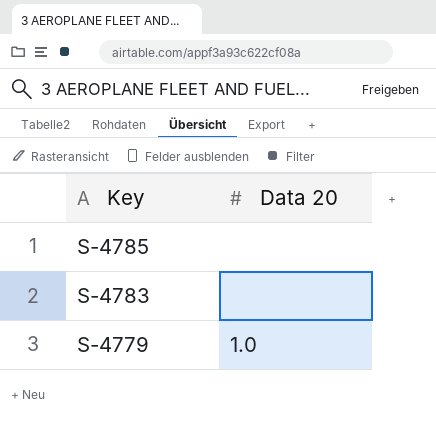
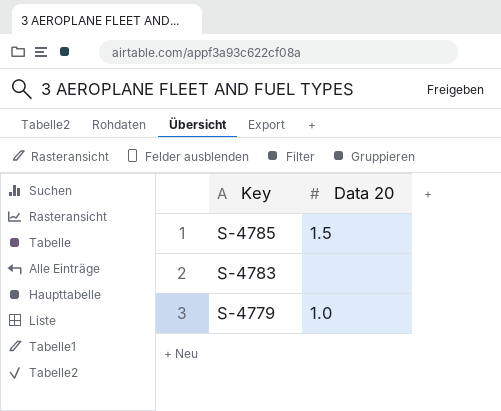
S-4785 | Data 20: none -> 1.5

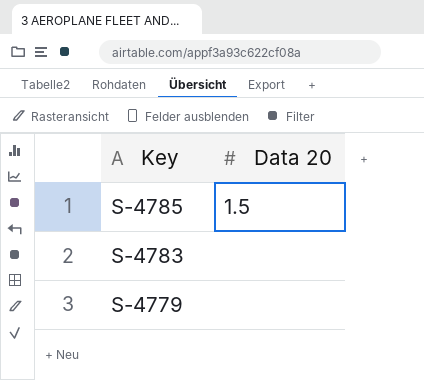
S-4779 | Data 20: 1.0 -> none

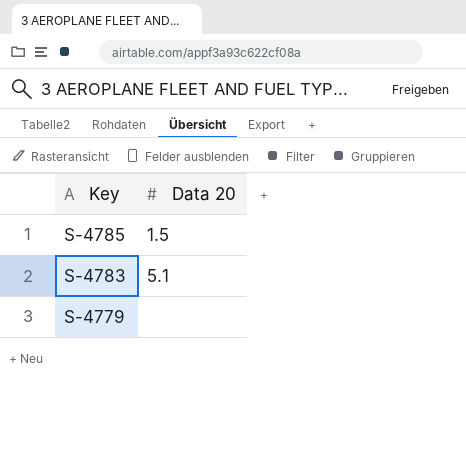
S-4783 | Data 20: none -> 5.1

